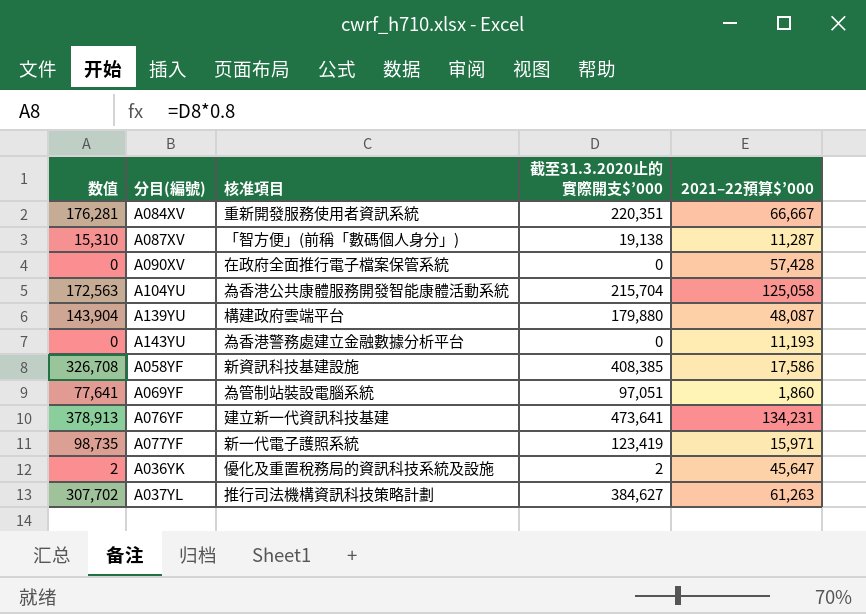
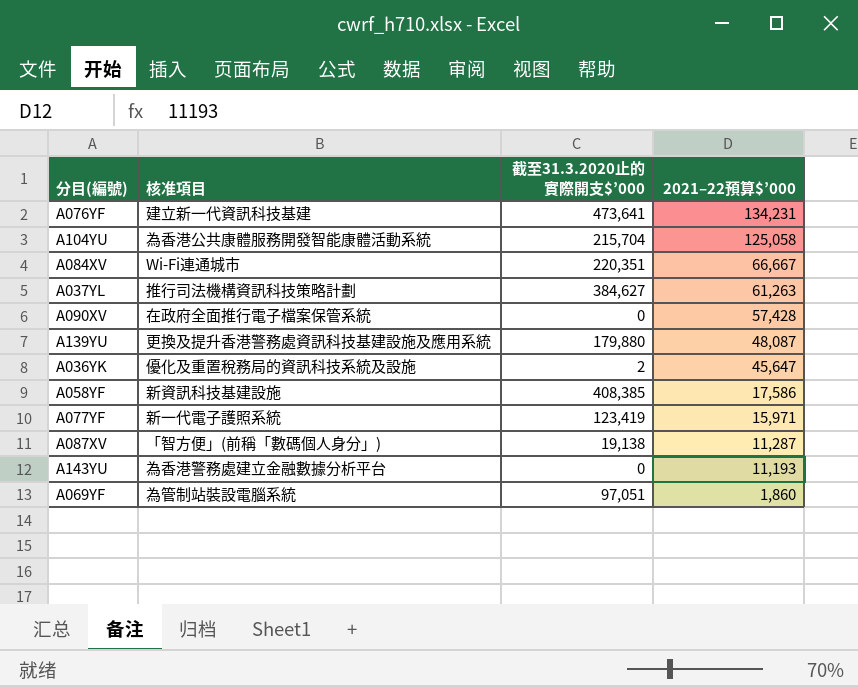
row order: none -> 2021–22預算$’000 descending
column 数值 | formula: [截至31.3.2020止的實際開支$’000] * 0.8 -> none
A084XV | 核准項目: 重新開發服務使用者資訊系統 -> Wi-Fi連通城市
A139YU | 核准項目: 構建政府雲端平台 -> 更換及提升香港警務處資訊科技基建設施及應用系統

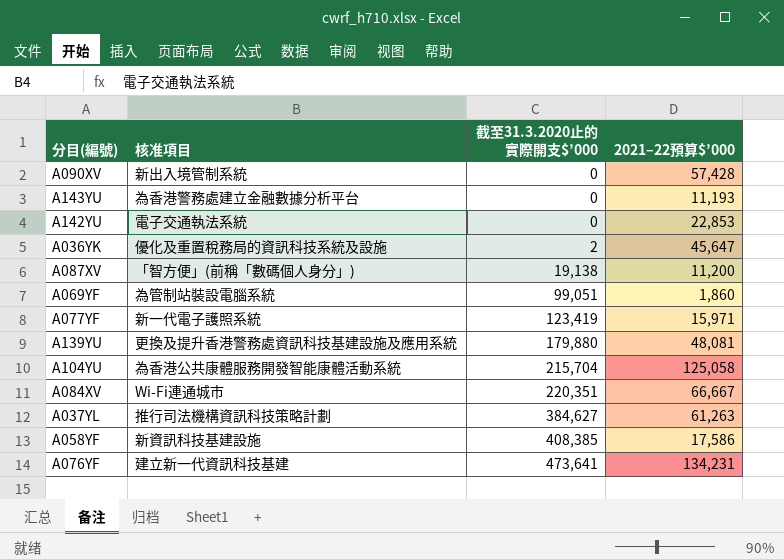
row order: 2021–22預算$’000 descending -> 截至31.3.2020止的實際開支$’000 ascending
A090XV | 核准項目: 在政府全面推行電子檔案保管系統 -> 新出入境管制系統
row A142YU: none -> 電子交通執法系統 | 0 | 22,853
A087XV | 2021–22預算$’000: 11,287 -> 11,200
A069YF | 截至31.3.2020止的實際開支$’000: 97,051 -> 99,051
A139YU | 2021–22預算$’000: 48,087 -> 48,081

